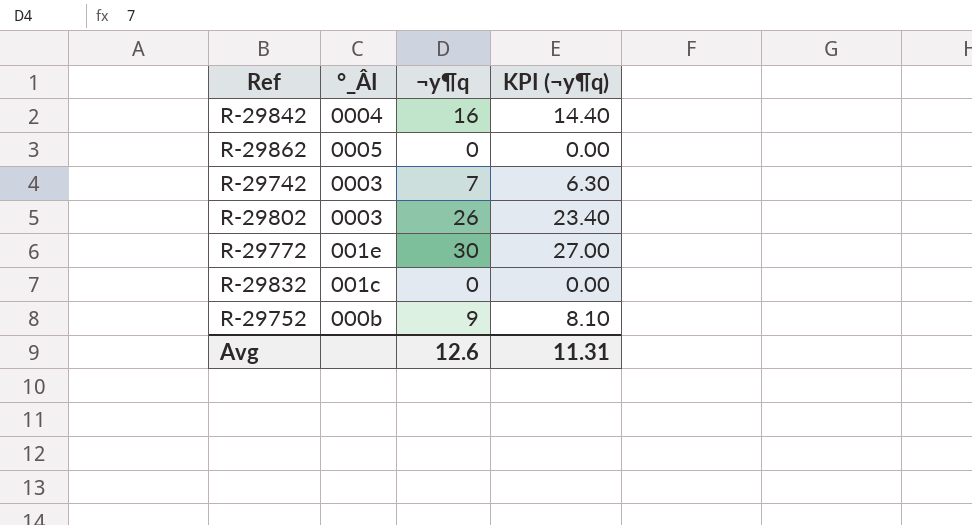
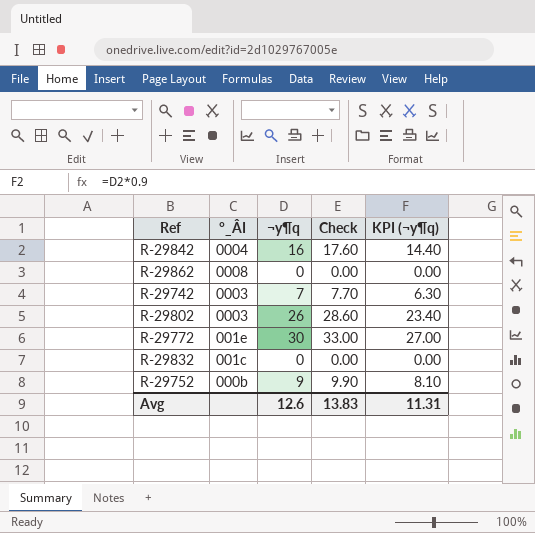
column Check | formula: none -> [¬y¶q] * 1.1
R-29862 | °_ÂI: 0005 -> 0008

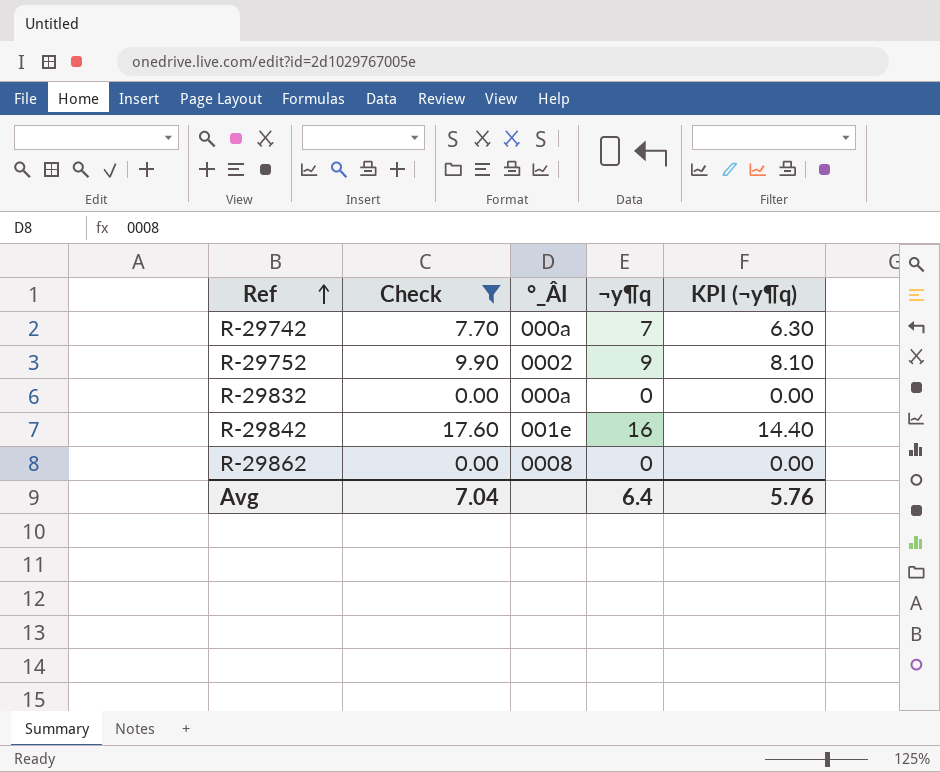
filter: none -> Check <= 17.60
row order: none -> Ref ascending
column Check | position: 4 -> 2
R-29742 | °_ÂI: 0003 -> 000a
R-29752 | °_ÂI: 000b -> 0002
R-29832 | °_ÂI: 001c -> 000a
R-29842 | °_ÂI: 0004 -> 001e
Avg | Check: 13.83 -> 7.04
Avg | ¬y¶q: 12.6 -> 6.4
Avg | KPI (¬y¶q): 11.31 -> 5.76

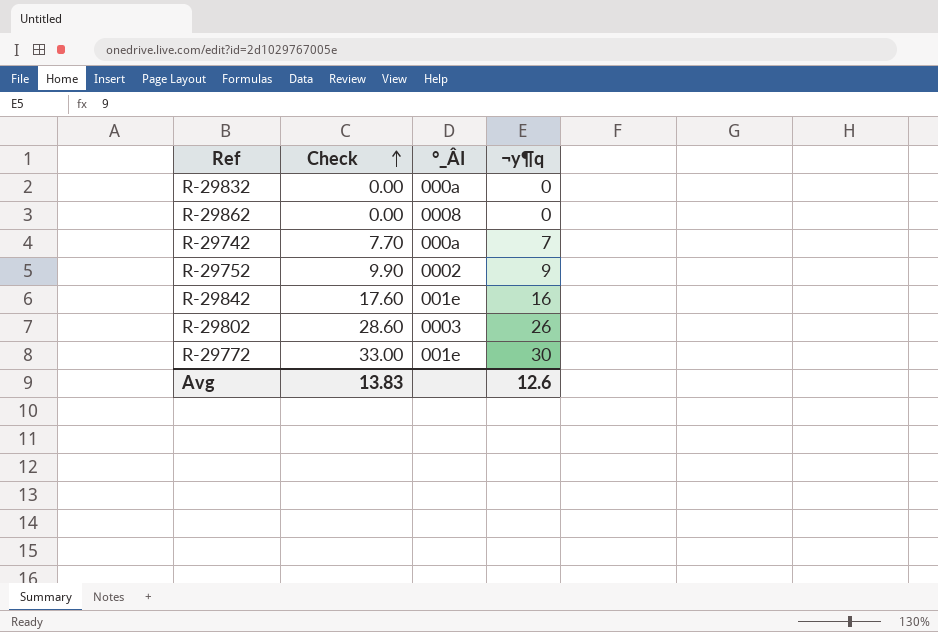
filter: Check <= 17.60 -> none
row order: Ref ascending -> Check ascending
column KPI (¬y¶q) | formula: [¬y¶q] * 0.9 -> none
Avg | Check: 7.04 -> 13.83
Avg | ¬y¶q: 6.4 -> 12.6

